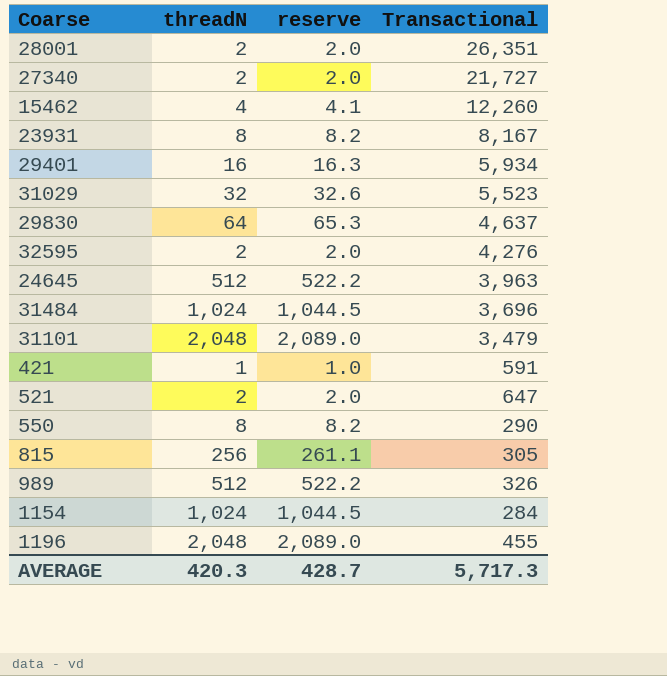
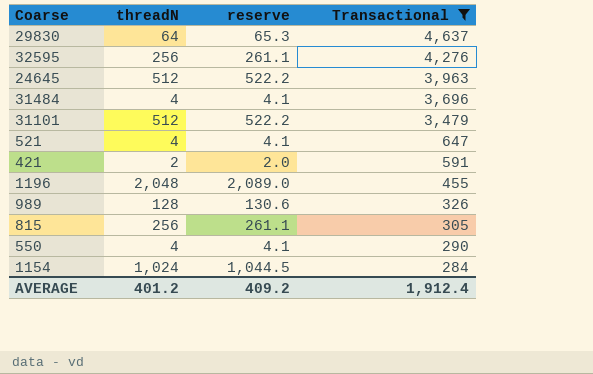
filter: none -> Transactional <= 4,637
row order: none -> Transactional descending
32595 | threadN: 2 -> 256
32595 | reserve: 2.0 -> 261.1
31484 | threadN: 1,024 -> 4
31484 | reserve: 1,044.5 -> 4.1
31101 | threadN: 2,048 -> 512
31101 | reserve: 2,089.0 -> 522.2
521 | threadN: 2 -> 4
521 | reserve: 2.0 -> 4.1
421 | threadN: 1 -> 2
421 | reserve: 1.0 -> 2.0
989 | threadN: 512 -> 128
989 | reserve: 522.2 -> 130.6
550 | threadN: 8 -> 4
550 | reserve: 8.2 -> 4.1
AVERAGE | threadN: 420.3 -> 401.2
AVERAGE | reserve: 428.7 -> 409.2
AVERAGE | Transactional: 5,717.3 -> 1,912.4

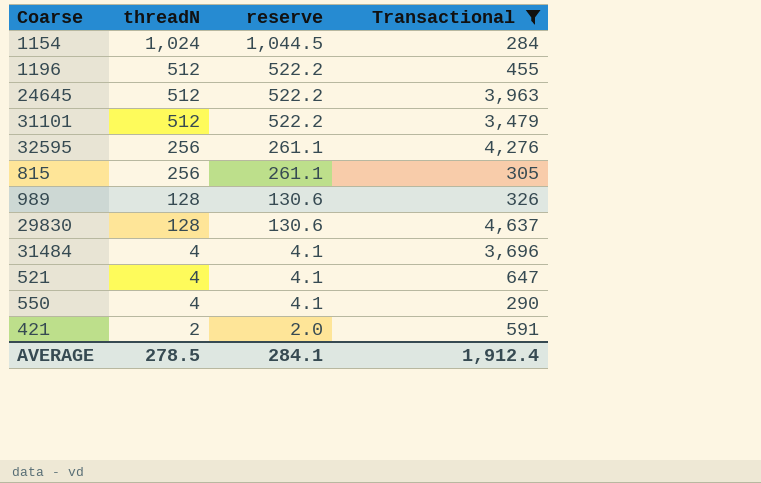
row order: Transactional descending -> threadN descending
1196 | threadN: 2,048 -> 512
1196 | reserve: 2,089.0 -> 522.2
29830 | threadN: 64 -> 128
29830 | reserve: 65.3 -> 130.6
AVERAGE | threadN: 401.2 -> 278.5
AVERAGE | reserve: 409.2 -> 284.1

